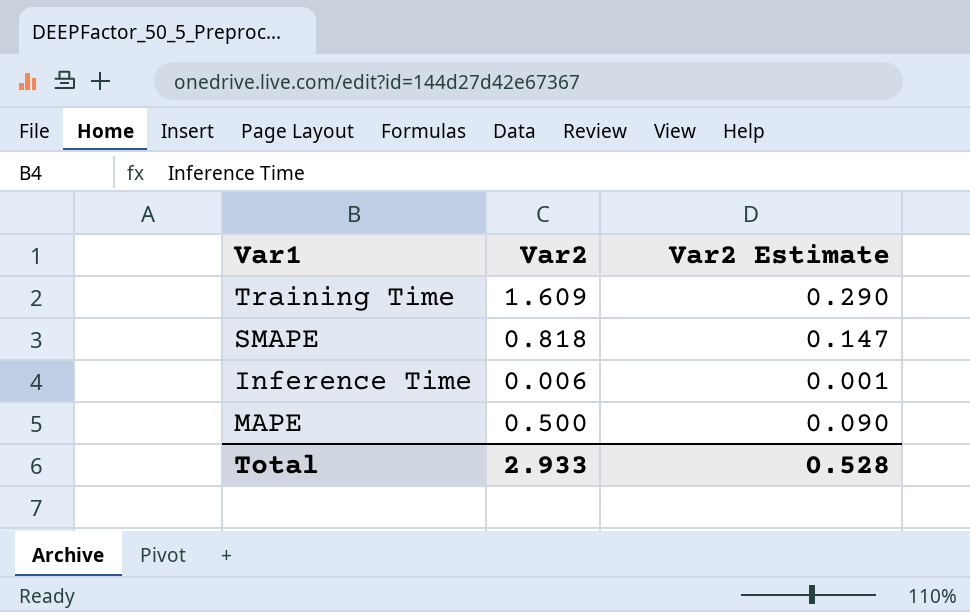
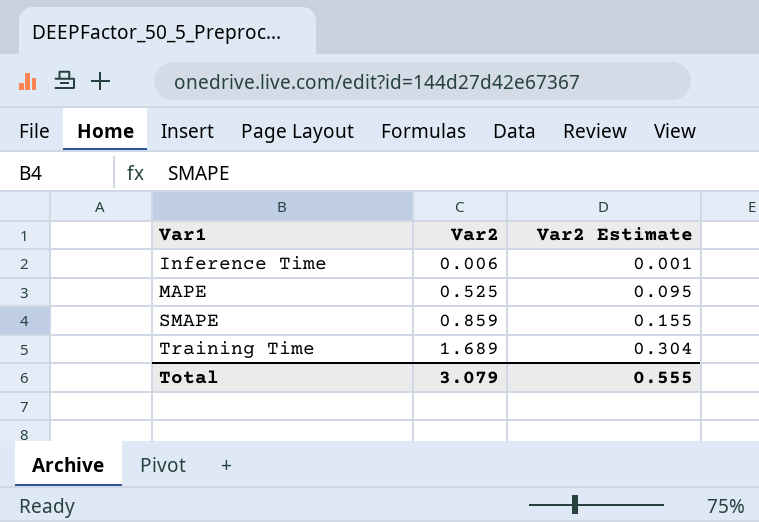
row order: none -> Var1 ascending
MAPE | Var2: 0.500 -> 0.525
MAPE | Var2 Estimate: 0.090 -> 0.095
SMAPE | Var2: 0.818 -> 0.859
SMAPE | Var2 Estimate: 0.147 -> 0.155
Training Time | Var2: 1.609 -> 1.689
Training Time | Var2 Estimate: 0.290 -> 0.304
Total | Var2: 2.933 -> 3.079
Total | Var2 Estimate: 0.528 -> 0.555

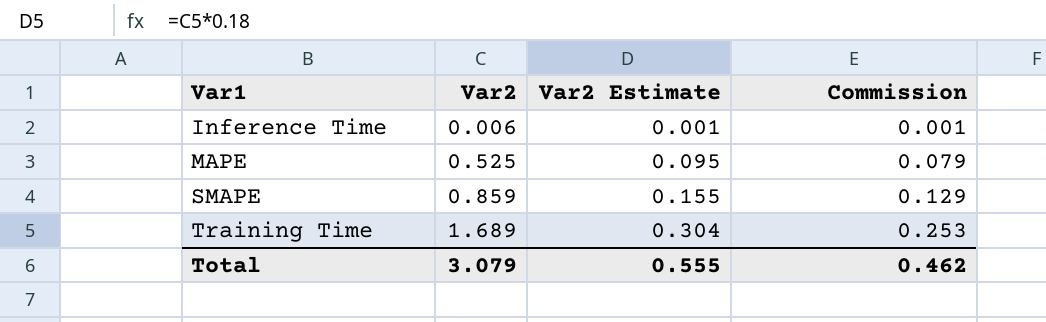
column Commission | formula: none -> [Var2] * 0.15

